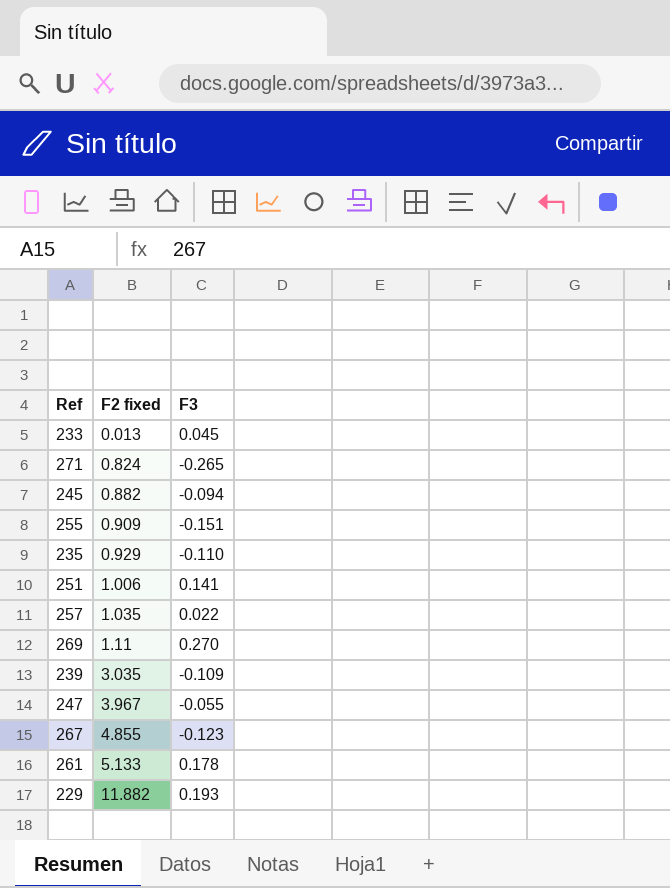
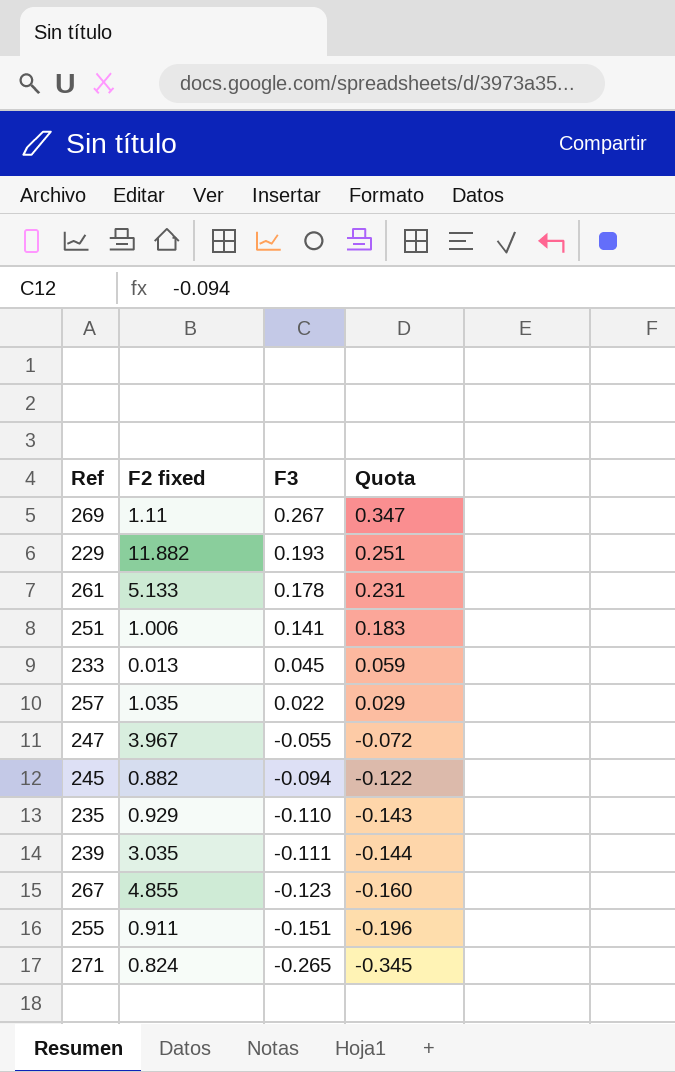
row order: F2 fixed ascending -> F3 descending
column Quota | formula: none -> [F3] * 1.3
269 | F3: 0.270 -> 0.267
239 | F3: -0.109 -> -0.111
255 | F2 fixed: 0.909 -> 0.911

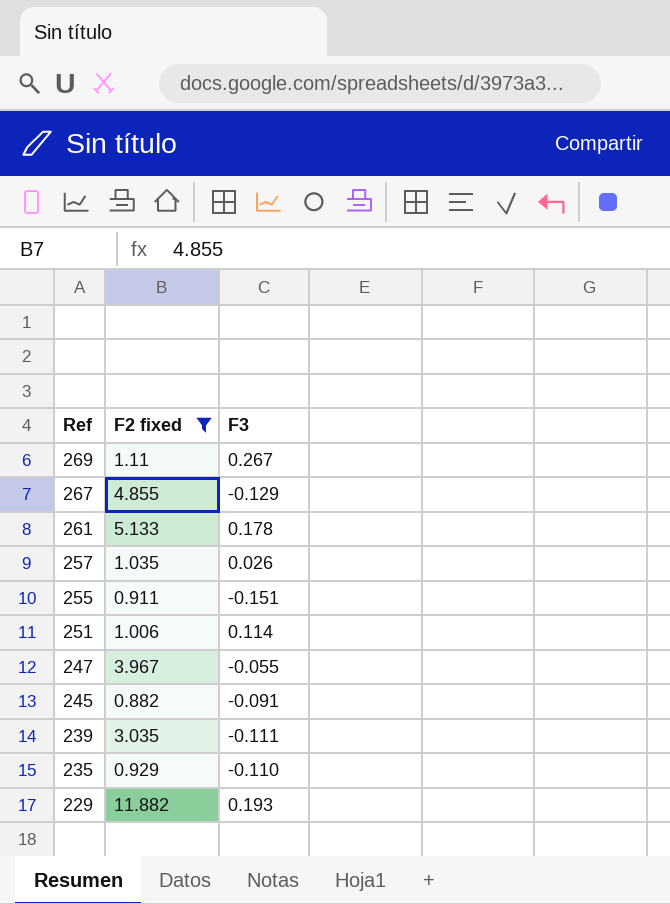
filter: none -> F2 fixed >= 0.882
row order: F3 descending -> Ref descending
column Quota | formula: [F3] * 1.3 -> none
267 | F3: -0.123 -> -0.129
257 | F3: 0.022 -> 0.026
251 | F3: 0.141 -> 0.114
245 | F3: -0.094 -> -0.091

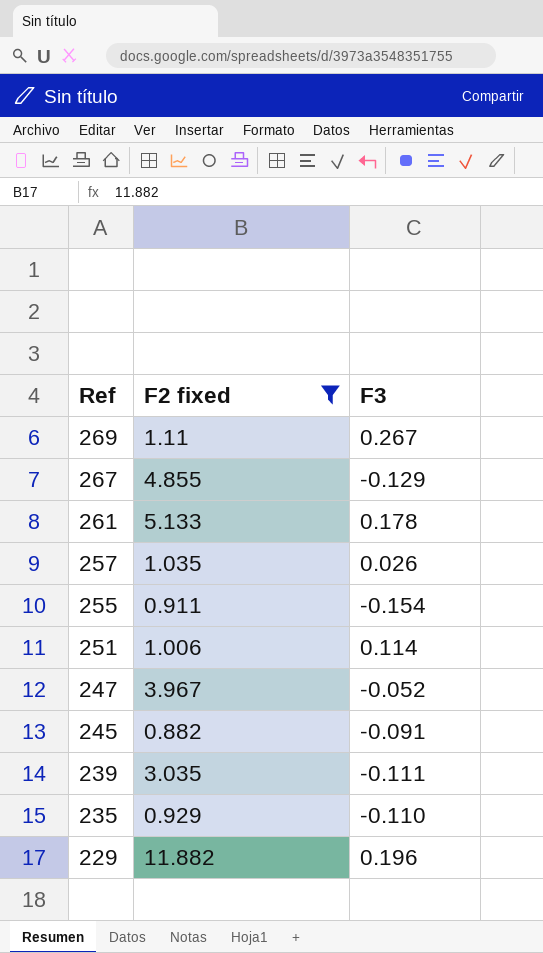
255 | F3: -0.151 -> -0.154
247 | F3: -0.055 -> -0.052
229 | F3: 0.193 -> 0.196

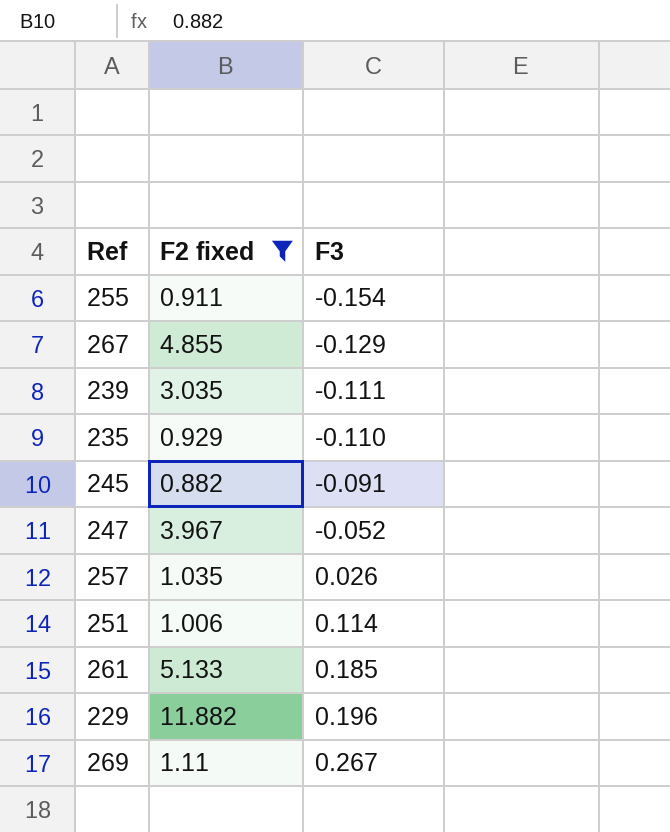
row order: Ref descending -> F3 ascending
261 | F3: 0.178 -> 0.185

